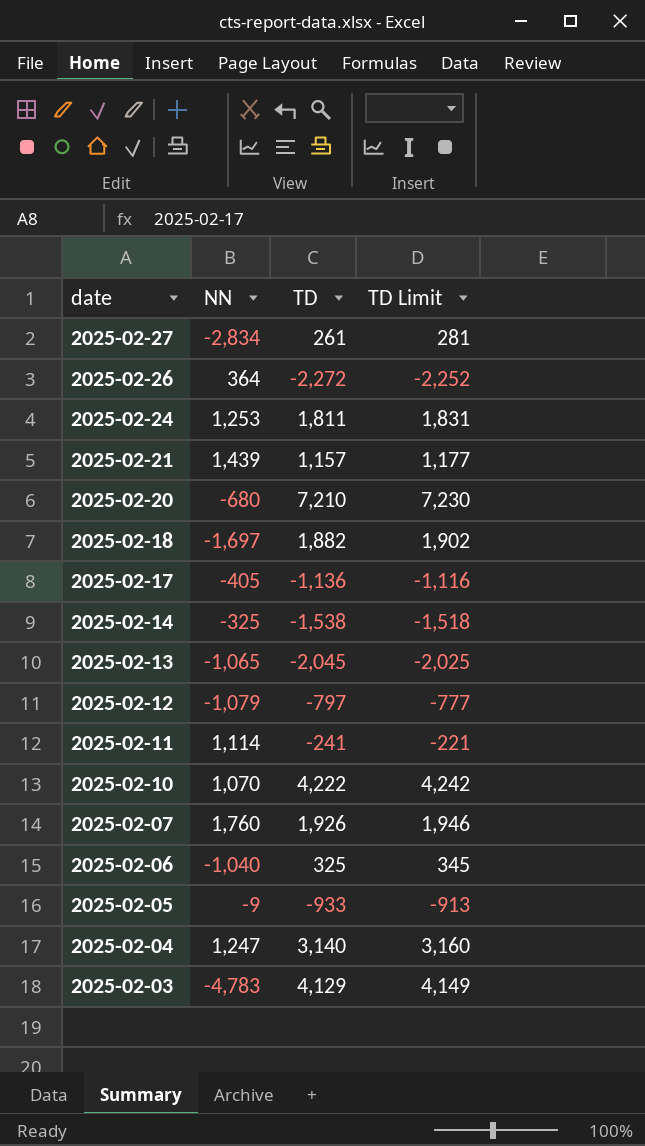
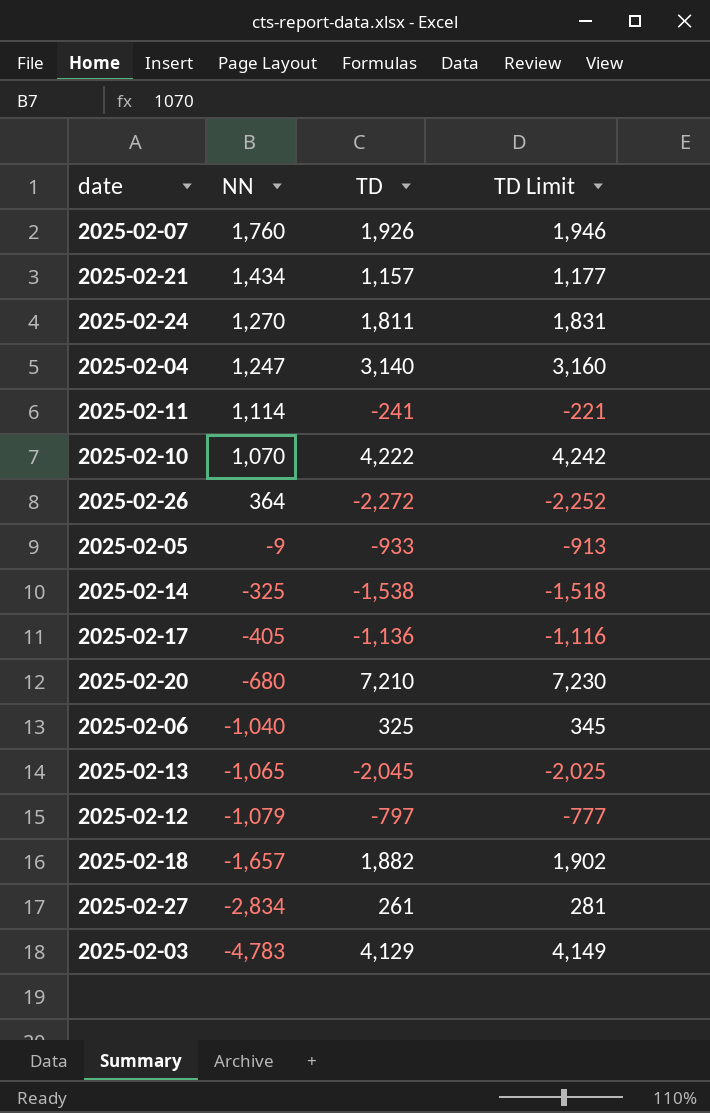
row order: date descending -> NN descending
2025-02-21 | NN: 1,439 -> 1,434
2025-02-24 | NN: 1,253 -> 1,270
2025-02-18 | NN: -1,697 -> -1,657

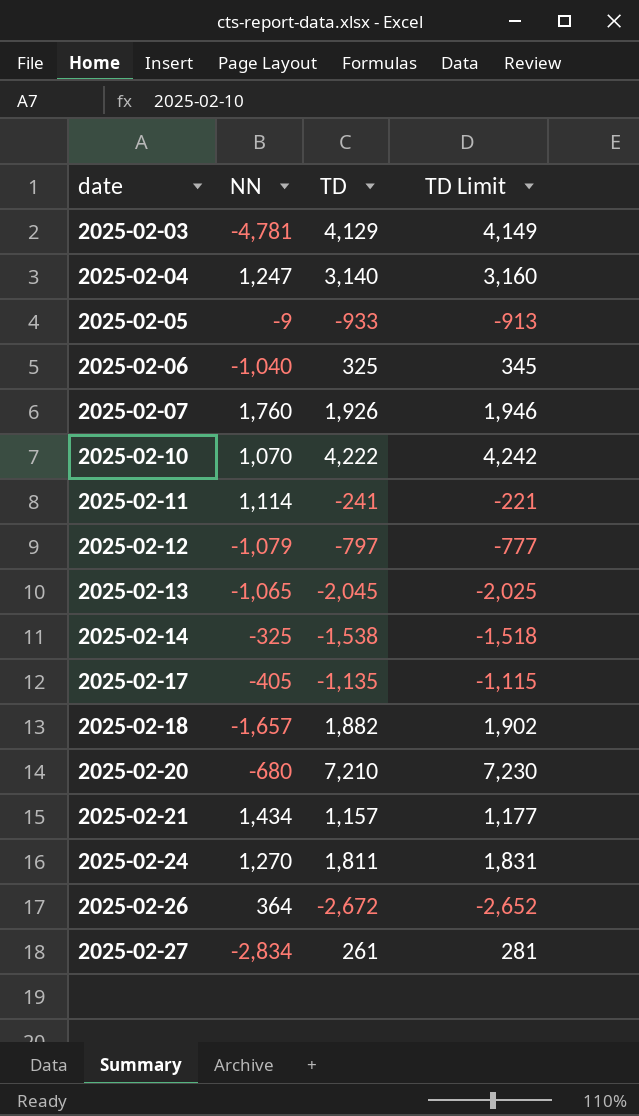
row order: NN descending -> date ascending
2025-02-03 | NN: -4,783 -> -4,781
2025-02-17 | TD: -1,136 -> -1,135
2025-02-17 | TD Limit: -1,116 -> -1,115
2025-02-26 | TD: -2,272 -> -2,672
2025-02-26 | TD Limit: -2,252 -> -2,652

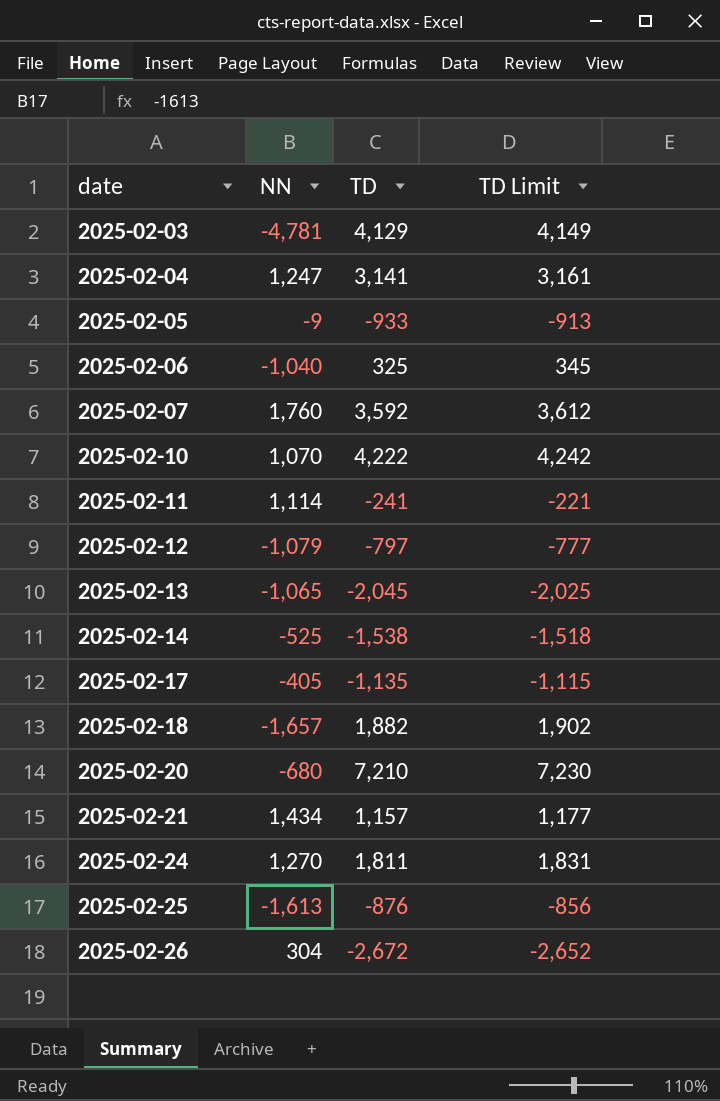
row 2025-02-27: -2,834 | 261 | 281 -> none
2025-02-04 | TD: 3,140 -> 3,141
2025-02-04 | TD Limit: 3,160 -> 3,161
2025-02-07 | TD: 1,926 -> 3,592
2025-02-07 | TD Limit: 1,946 -> 3,612
2025-02-14 | NN: -325 -> -525
row 2025-02-25: none -> -1,613 | -876 | -856
2025-02-26 | NN: 364 -> 304

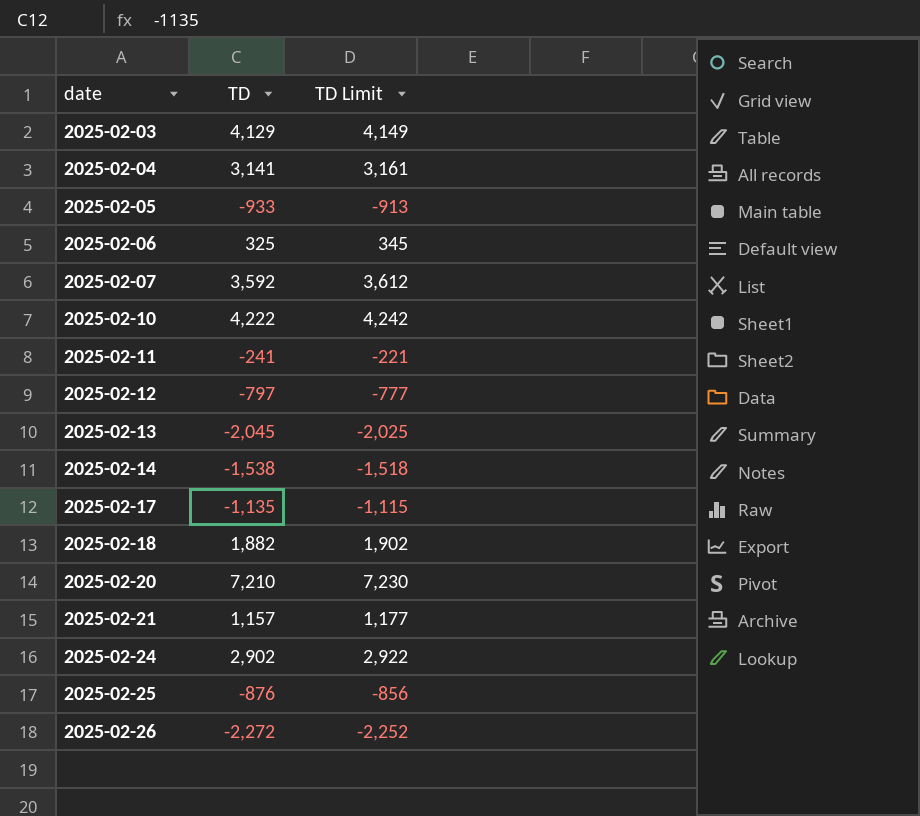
column NN | position: 2 -> none
2025-02-24 | TD: 1,811 -> 2,902
2025-02-24 | TD Limit: 1,831 -> 2,922
2025-02-26 | TD: -2,672 -> -2,272
2025-02-26 | TD Limit: -2,652 -> -2,252

